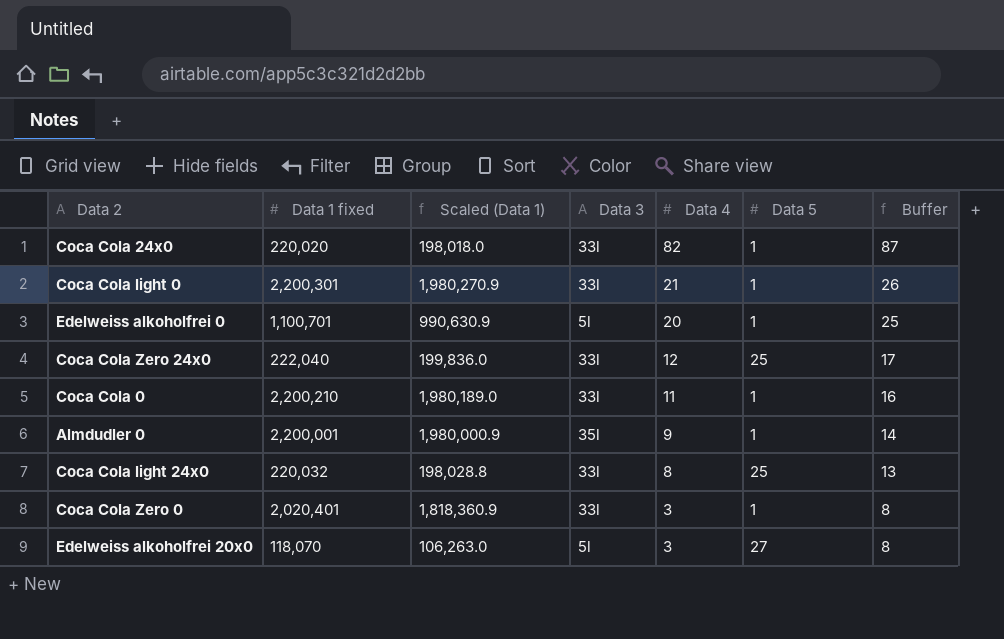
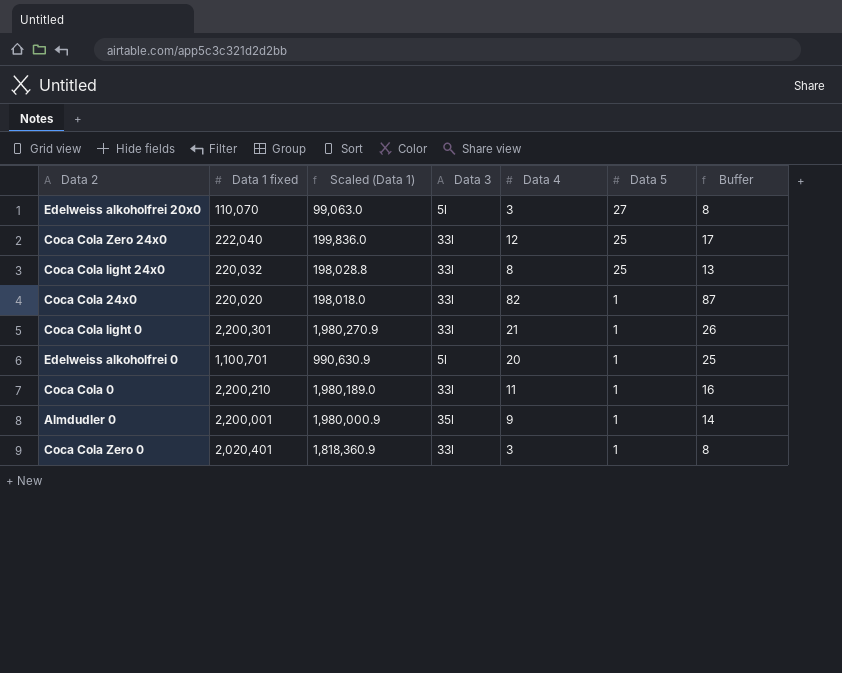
row order: Data 4 descending -> Data 5 descending
Edelweiss alkoholfrei 20x0 | Data 1 fixed: 118,070 -> 110,070
Edelweiss alkoholfrei 20x0 | Scaled (Data 1): 106,263.0 -> 99,063.0

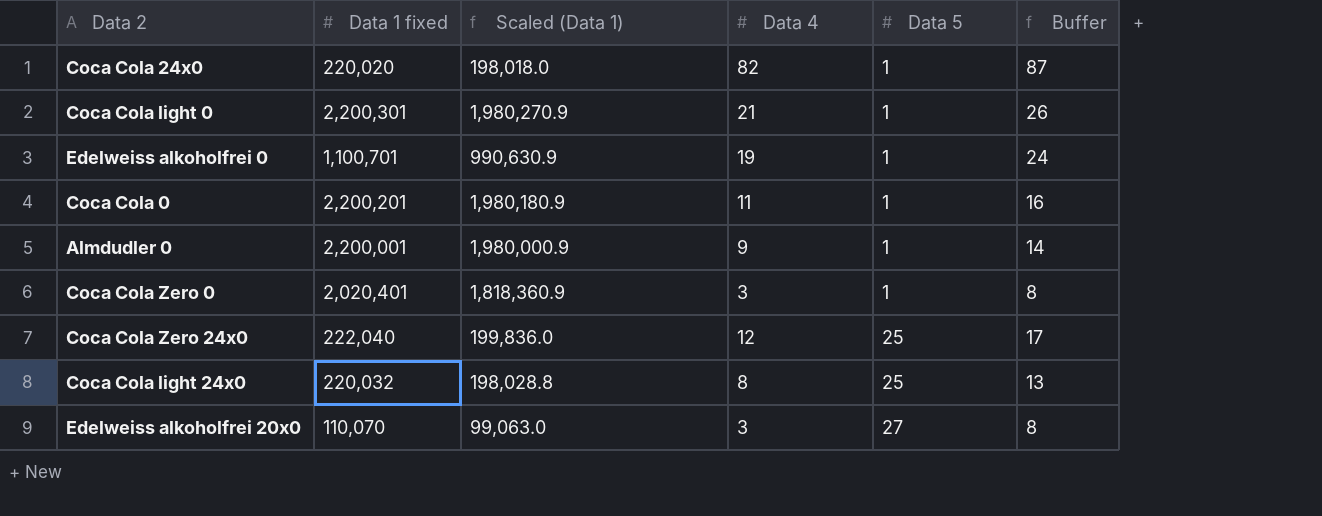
row order: Data 5 descending -> Data 5 ascending
column Data 3 | position: 4 -> none
Edelweiss alkoholfrei 0 | Data 4: 20 -> 19
Edelweiss alkoholfrei 0 | Buffer: 25 -> 24
Coca Cola 0 | Data 1 fixed: 2,200,210 -> 2,200,201
Coca Cola 0 | Scaled (Data 1): 1,980,189.0 -> 1,980,180.9

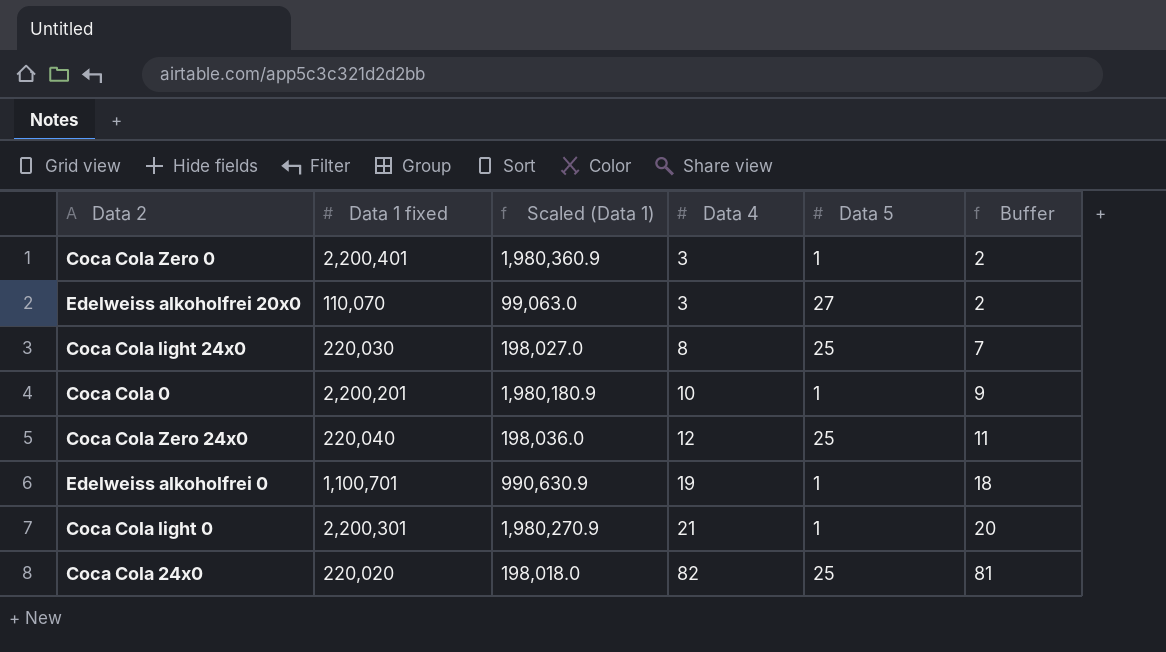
row order: Data 5 ascending -> Data 4 ascending
column Buffer | formula: [Data 4] + 5 -> [Data 4] - 1
row Almdudler 0: 2,200,001 | 1,980,000.9 | 9 | 1 | 14 -> none
Coca Cola Zero 0 | Data 1 fixed: 2,020,401 -> 2,200,401
Coca Cola Zero 0 | Scaled (Data 1): 1,818,360.9 -> 1,980,360.9
Coca Cola light 24x0 | Data 1 fixed: 220,032 -> 220,030
Coca Cola light 24x0 | Scaled (Data 1): 198,028.8 -> 198,027.0
Coca Cola 0 | Data 4: 11 -> 10
Coca Cola Zero 24x0 | Data 1 fixed: 222,040 -> 220,040
Coca Cola Zero 24x0 | Scaled (Data 1): 199,836.0 -> 198,036.0
Coca Cola 24x0 | Data 5: 1 -> 25

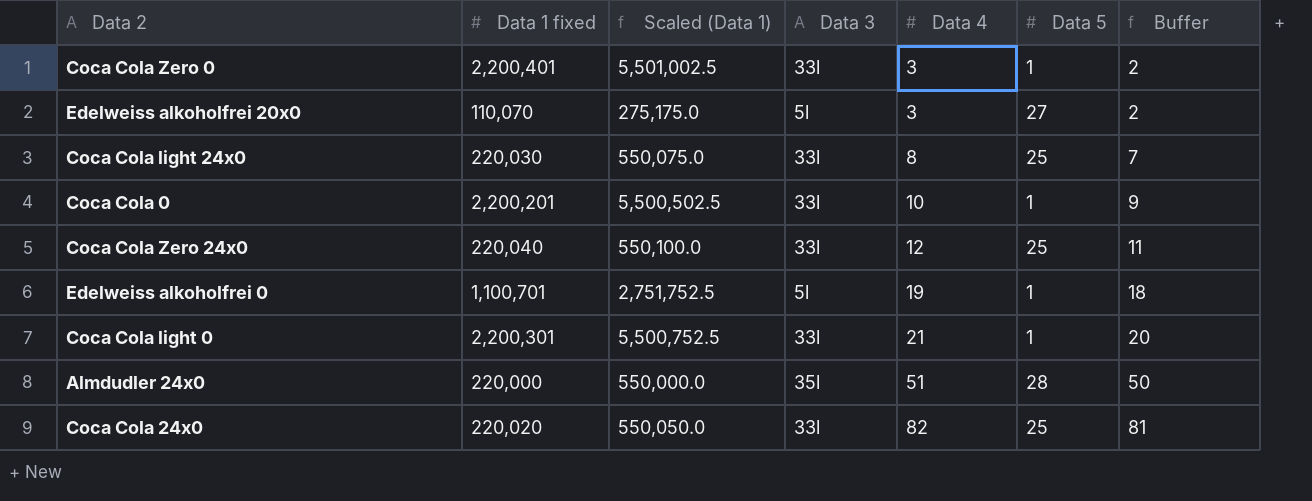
column Scaled (Data 1) | formula: [Data 1 fixed] * 0.9 -> [Data 1 fixed] * 2.5
column Data 3 | position: none -> 4
row Almdudler 24x0: none -> 220,000 | 550,000.0 | 35l | 51 | 28 | 50

